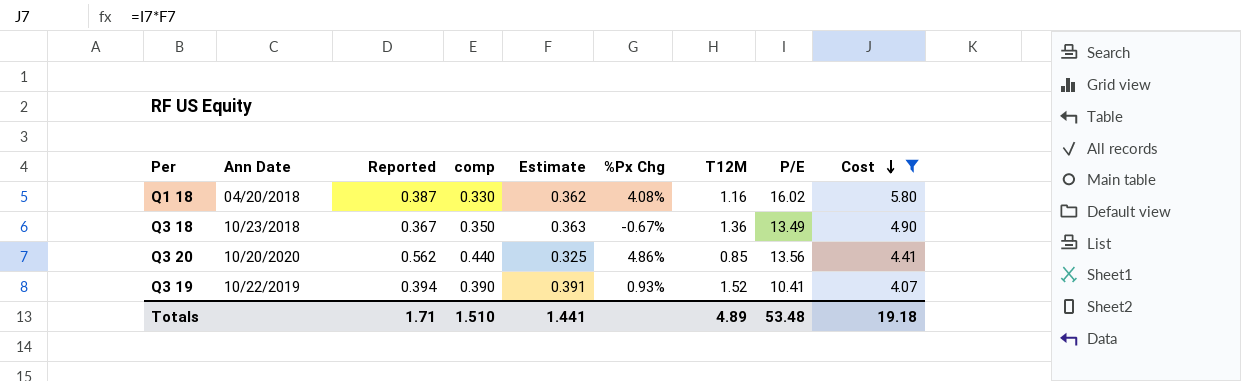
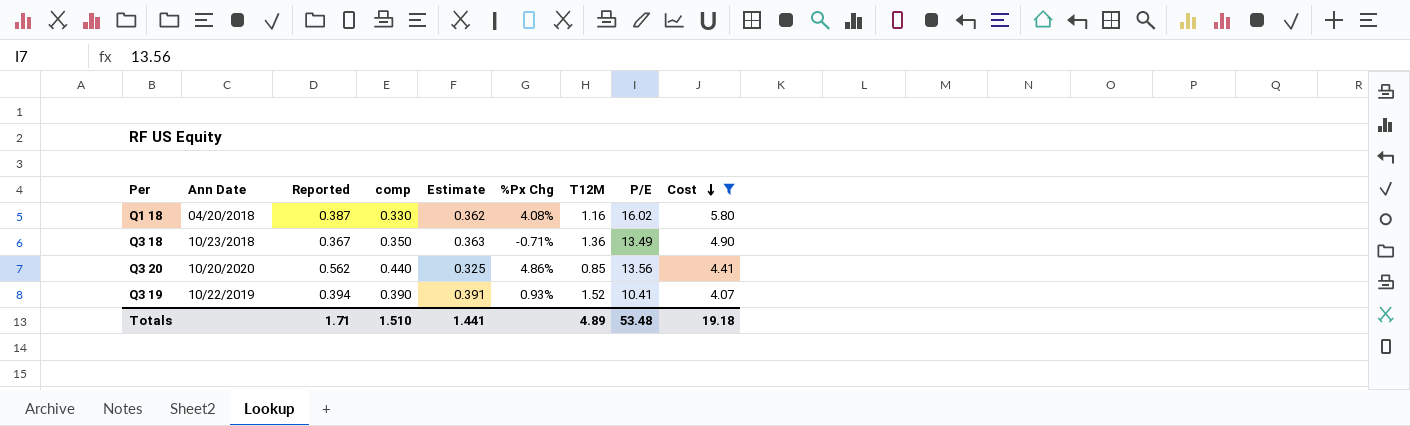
Q3 18 | %Px Chg: -0.67% -> -0.71%

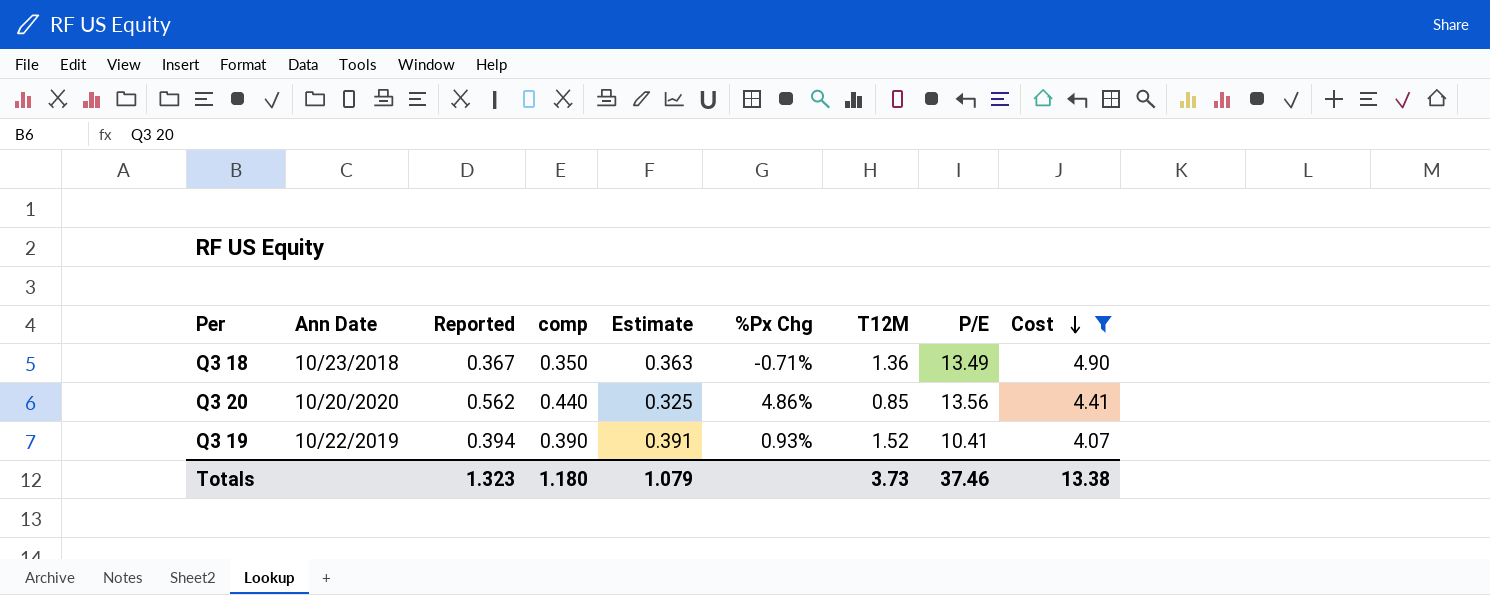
row Q1 18: 04/20/2018 | 0.387 | 0.330 | 0.362 | 4.08% | 1.16 | 16.02 | 5.80 -> none
Totals | Reported: 1.71 -> 1.323
Totals | comp: 1.510 -> 1.180
Totals | Estimate: 1.441 -> 1.079
Totals | T12M: 4.89 -> 3.73
Totals | P/E: 53.48 -> 37.46
Totals | Cost: 19.18 -> 13.38

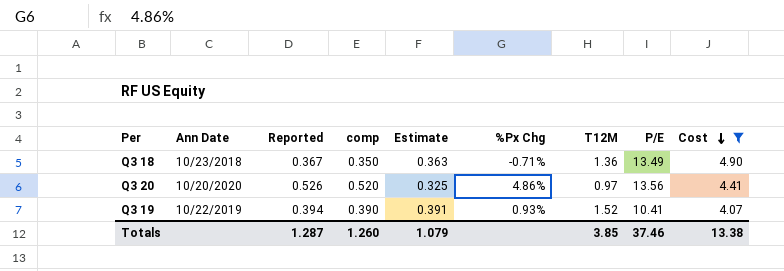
Q3 20 | Reported: 0.562 -> 0.526
Q3 20 | comp: 0.440 -> 0.520
Q3 20 | T12M: 0.85 -> 0.97
Totals | Reported: 1.323 -> 1.287
Totals | comp: 1.180 -> 1.260
Totals | T12M: 3.73 -> 3.85

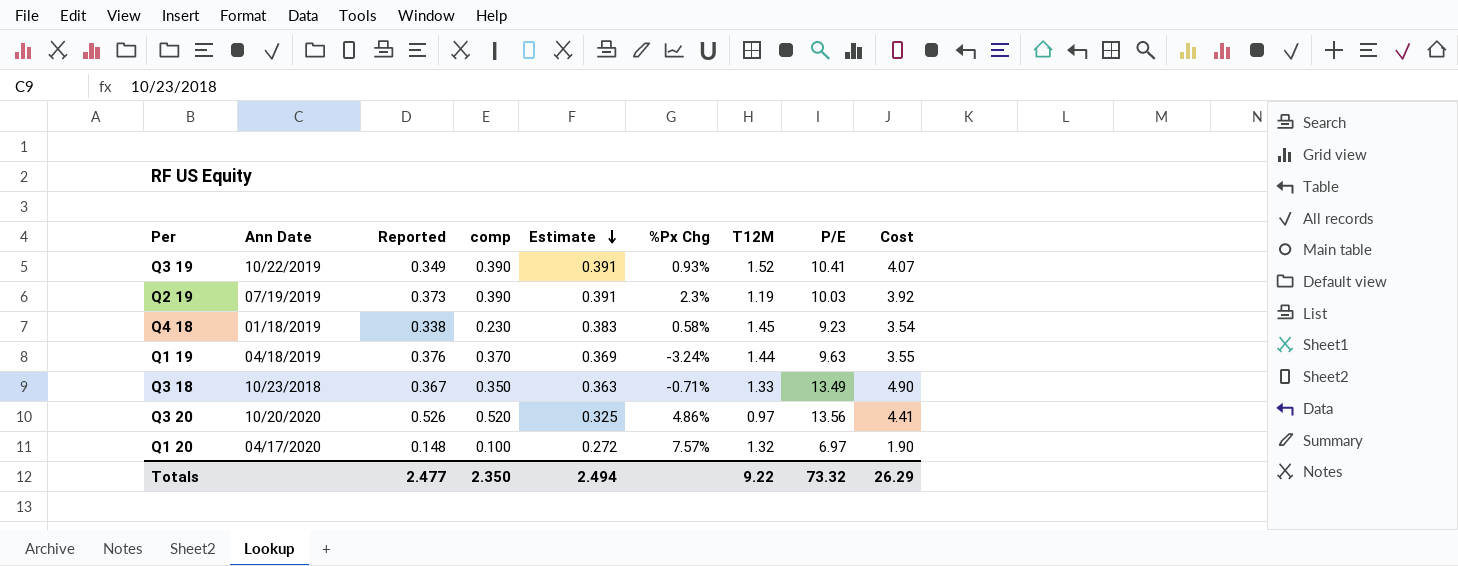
filter: Cost >= 4.07 -> none
row order: Cost descending -> Estimate descending
Q3 19 | Reported: 0.394 -> 0.349
Q3 18 | T12M: 1.36 -> 1.33
Totals | Reported: 1.287 -> 2.477
Totals | comp: 1.260 -> 2.350
Totals | Estimate: 1.079 -> 2.494
Totals | T12M: 3.85 -> 9.22
Totals | P/E: 37.46 -> 73.32
Totals | Cost: 13.38 -> 26.29

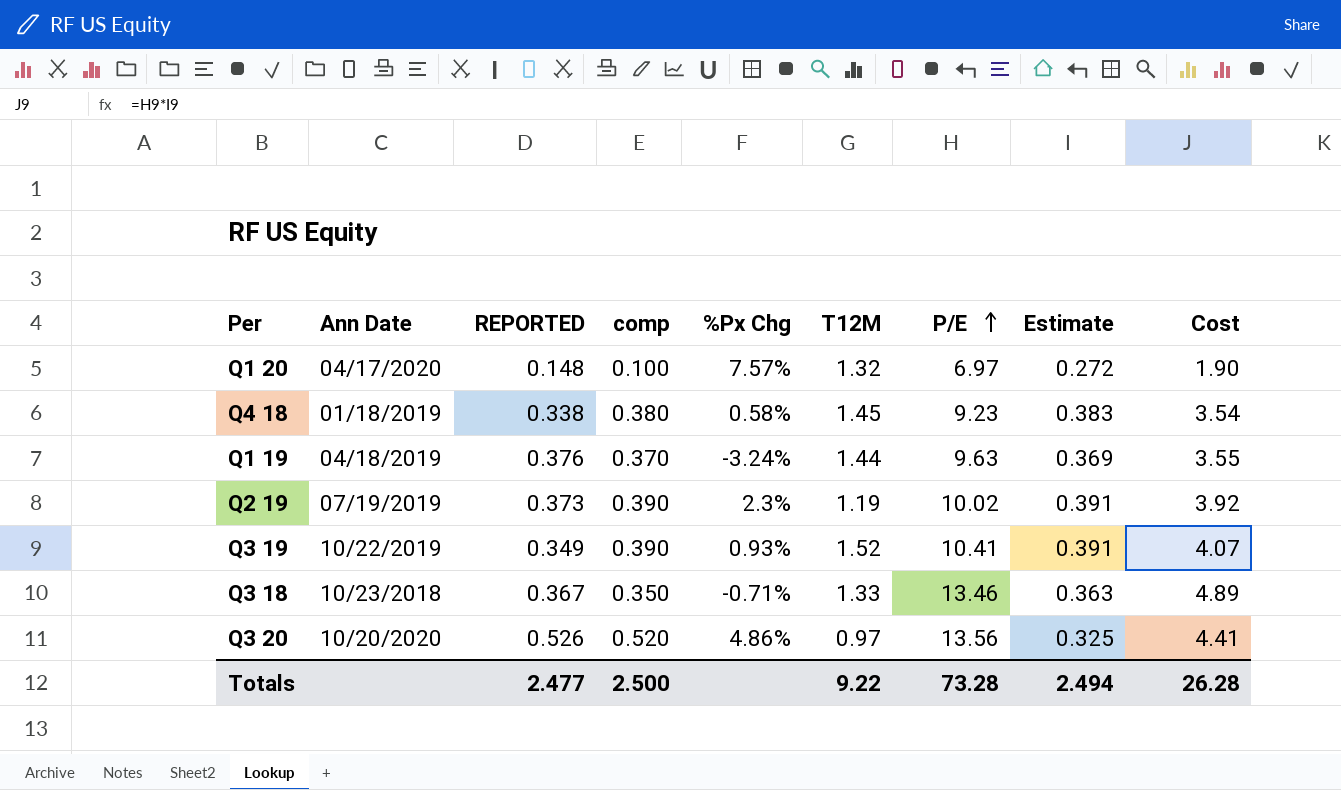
row order: Estimate descending -> P/E ascending
column name: Reported -> REPORTED
column Estimate | position: 5 -> 8
Q4 18 | comp: 0.230 -> 0.380
Q2 19 | P/E: 10.03 -> 10.02
Q3 18 | P/E: 13.49 -> 13.46
Q3 18 | Cost: 4.90 -> 4.89
Totals | comp: 2.350 -> 2.500
Totals | P/E: 73.32 -> 73.28
Totals | Cost: 26.29 -> 26.28

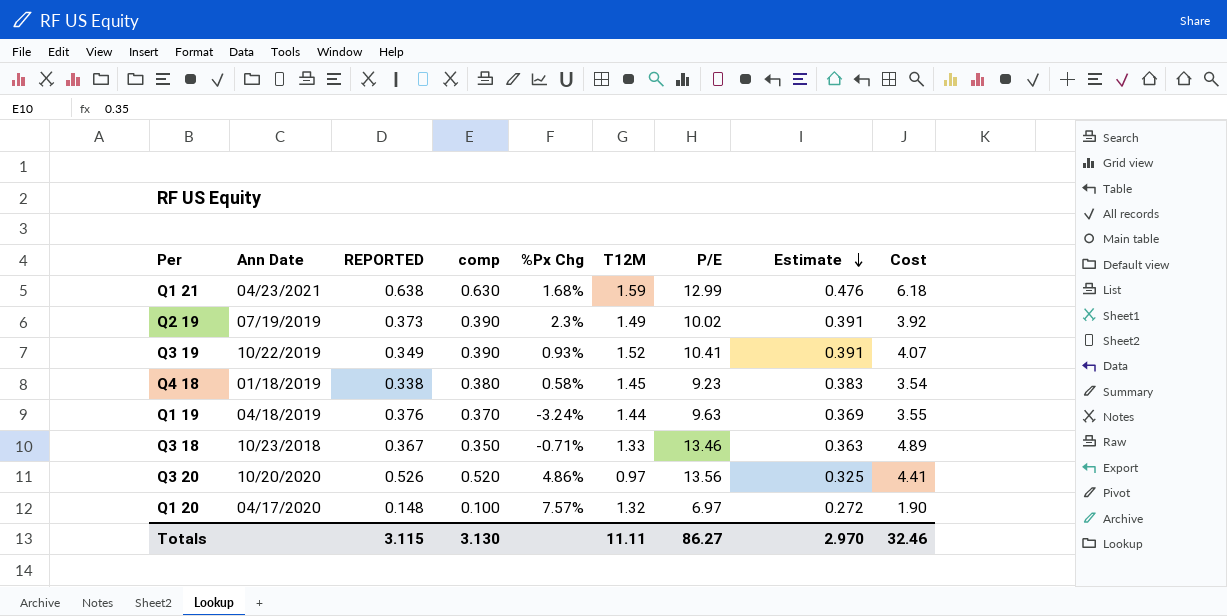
row order: P/E ascending -> Estimate descending
row Q1 21: none -> 04/23/2021 | 0.638 | 0.630 | 1.68% | 1.59 | 12.99 | 0.476 | 6.18
Q2 19 | T12M: 1.19 -> 1.49
Totals | REPORTED: 2.477 -> 3.115
Totals | comp: 2.500 -> 3.130
Totals | T12M: 9.22 -> 11.11
Totals | P/E: 73.28 -> 86.27
Totals | Estimate: 2.494 -> 2.970
Totals | Cost: 26.28 -> 32.46

